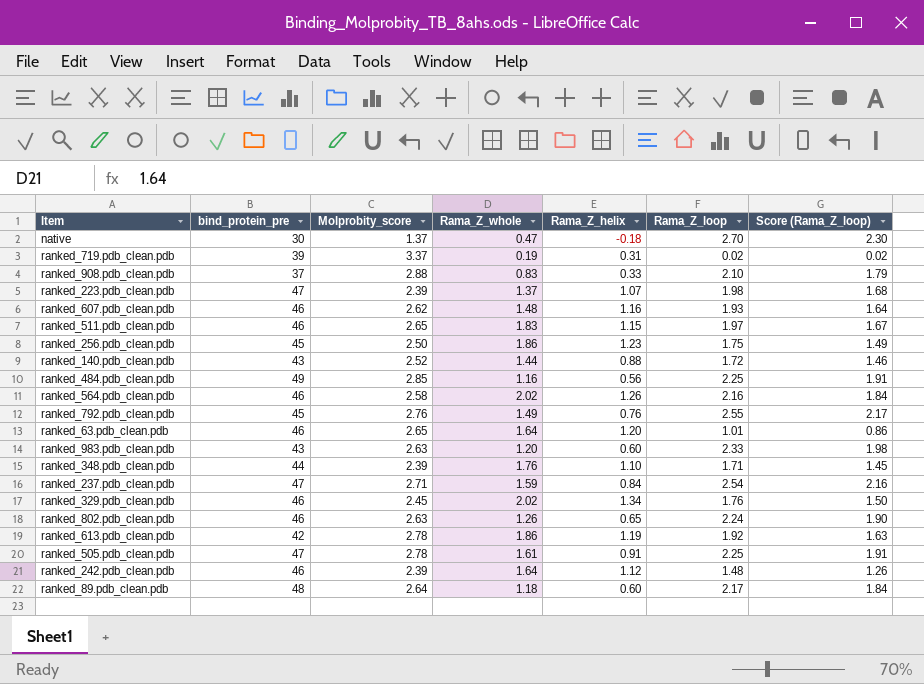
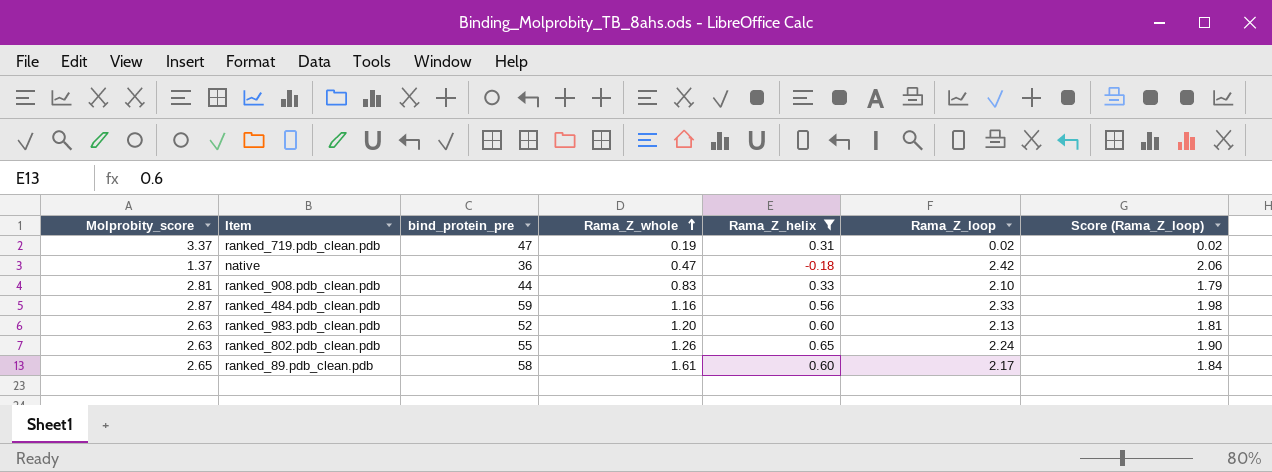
filter: none -> Rama_Z_helix <= 0.65
row order: none -> Rama_Z_whole ascending
column Molprobity_score | position: 3 -> 1
ranked_719.pdb_clean.pdb | bind_protein_pre: 39 -> 47
native | bind_protein_pre: 30 -> 36
native | Rama_Z_loop: 2.70 -> 2.42
native | Score (Rama_Z_loop): 2.30 -> 2.06
ranked_908.pdb_clean.pdb | Molprobity_score: 2.88 -> 2.81
ranked_908.pdb_clean.pdb | bind_protein_pre: 37 -> 44
ranked_484.pdb_clean.pdb | Molprobity_score: 2.85 -> 2.87
ranked_484.pdb_clean.pdb | bind_protein_pre: 49 -> 59
ranked_484.pdb_clean.pdb | Rama_Z_loop: 2.25 -> 2.33
ranked_484.pdb_clean.pdb | Score (Rama_Z_loop): 1.91 -> 1.98
ranked_983.pdb_clean.pdb | bind_protein_pre: 43 -> 52
ranked_983.pdb_clean.pdb | Rama_Z_loop: 2.33 -> 2.13
ranked_983.pdb_clean.pdb | Score (Rama_Z_loop): 1.98 -> 1.81
ranked_802.pdb_clean.pdb | bind_protein_pre: 46 -> 55
ranked_89.pdb_clean.pdb | Molprobity_score: 2.64 -> 2.65
ranked_89.pdb_clean.pdb | bind_protein_pre: 48 -> 58
ranked_89.pdb_clean.pdb | Rama_Z_whole: 1.18 -> 1.61

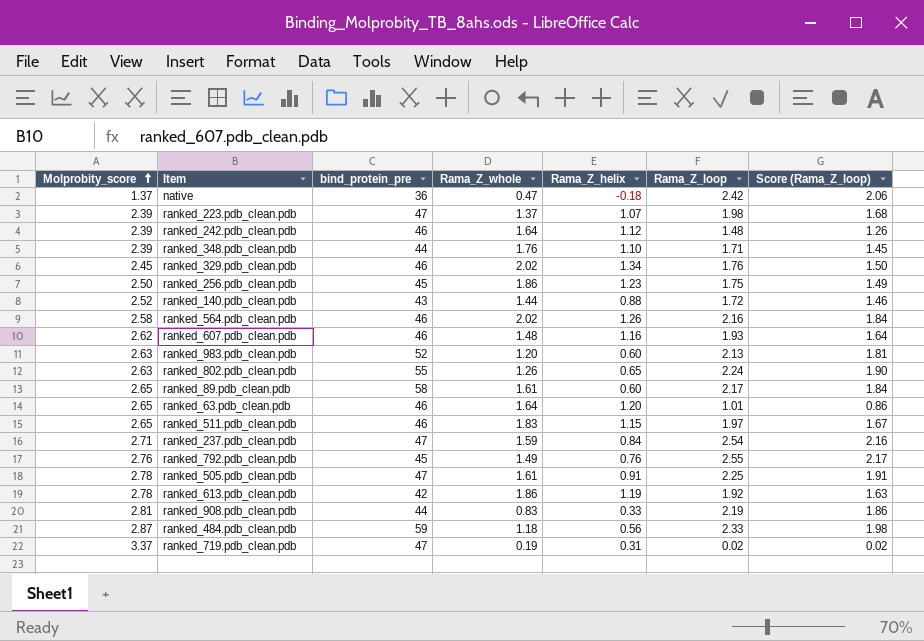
filter: Rama_Z_helix <= 0.65 -> none
row order: Rama_Z_whole ascending -> Molprobity_score ascending
ranked_908.pdb_clean.pdb | Rama_Z_loop: 2.10 -> 2.19
ranked_908.pdb_clean.pdb | Score (Rama_Z_loop): 1.79 -> 1.86
ranked_484.pdb_clean.pdb | Rama_Z_whole: 1.16 -> 1.18

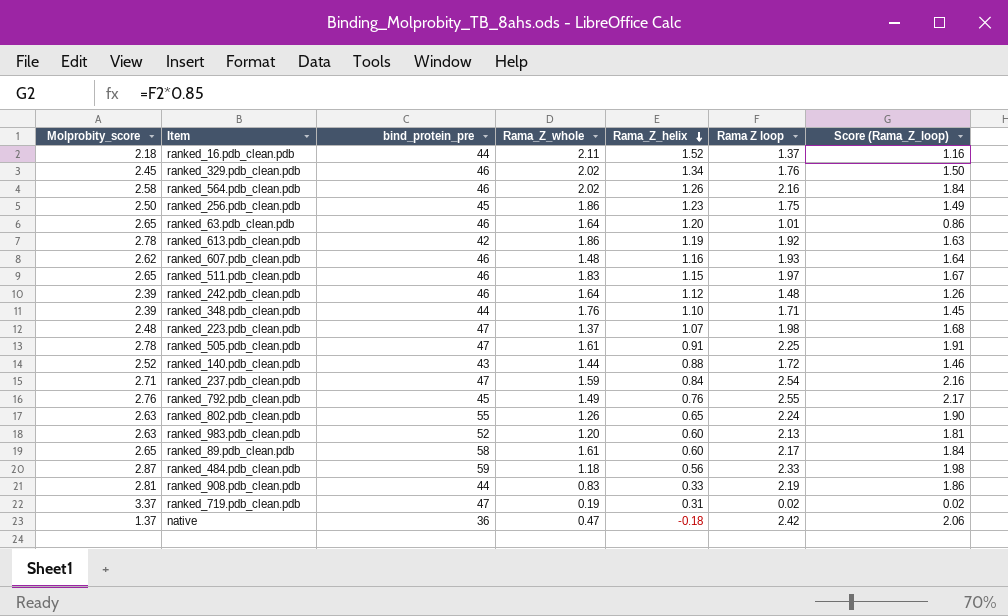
row order: Molprobity_score ascending -> Rama_Z_helix descending
column name: Rama_Z_loop -> Rama Z loop
row ranked_16.pdb_clean.pdb: none -> 2.18 | 44 | 2.11 | 1.52 | 1.37 | 1.16
ranked_223.pdb_clean.pdb | Molprobity_score: 2.39 -> 2.48

